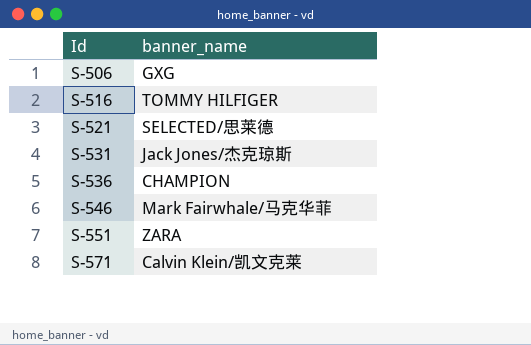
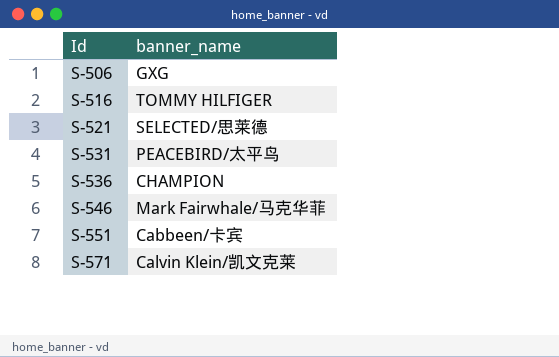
S-531 | banner_name: Jack Jones/杰克琼斯 -> PEACEBIRD/太平鸟
S-551 | banner_name: ZARA -> Cabbeen/卡宾

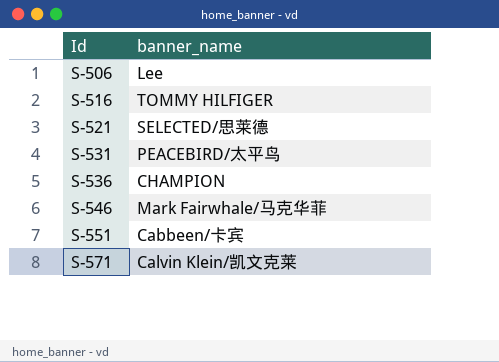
S-506 | banner_name: GXG -> Lee

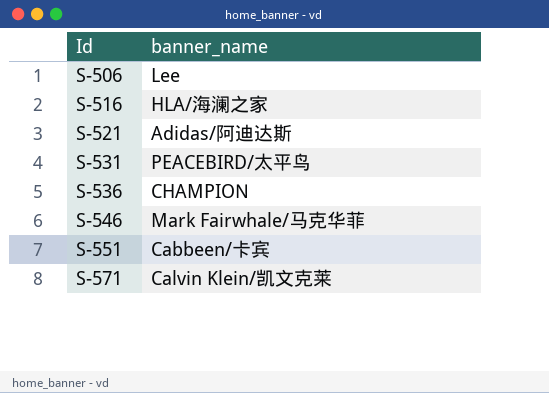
S-516 | banner_name: TOMMY HILFIGER -> HLA/海澜之家
S-521 | banner_name: SELECTED/思莱德 -> Adidas/阿迪达斯

